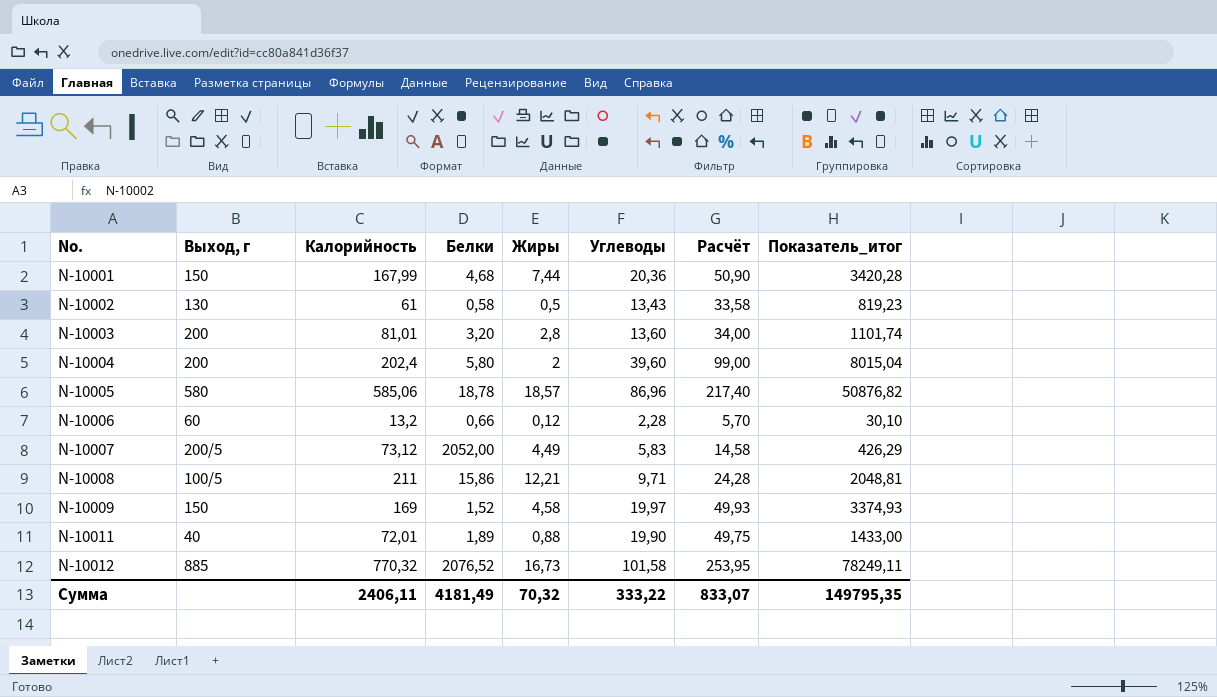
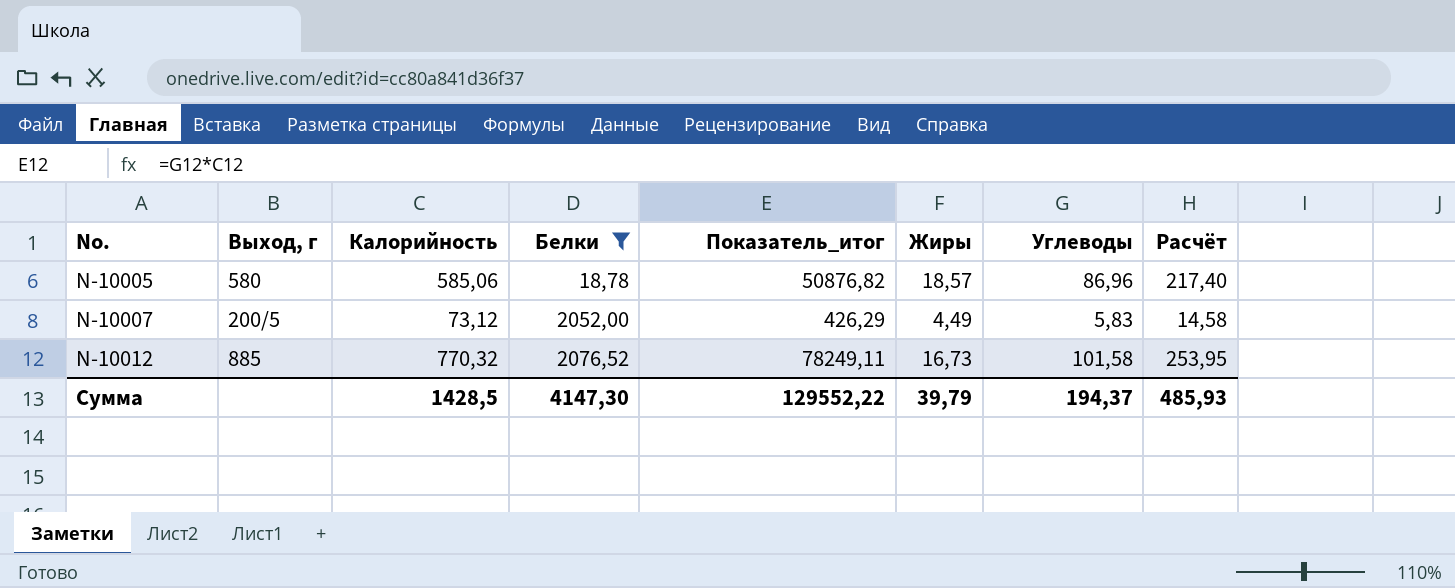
filter: none -> Белки >= 18,78
column Показатель_итог | position: 8 -> 5
Сумма | Калорийность: 2406,11 -> 1428,5
Сумма | Белки: 4181,49 -> 4147,30
Сумма | Показатель_итог: 149795,35 -> 129552,22
Сумма | Жиры: 70,32 -> 39,79
Сумма | Углеводы: 333,22 -> 194,37
Сумма | Расчёт: 833,07 -> 485,93

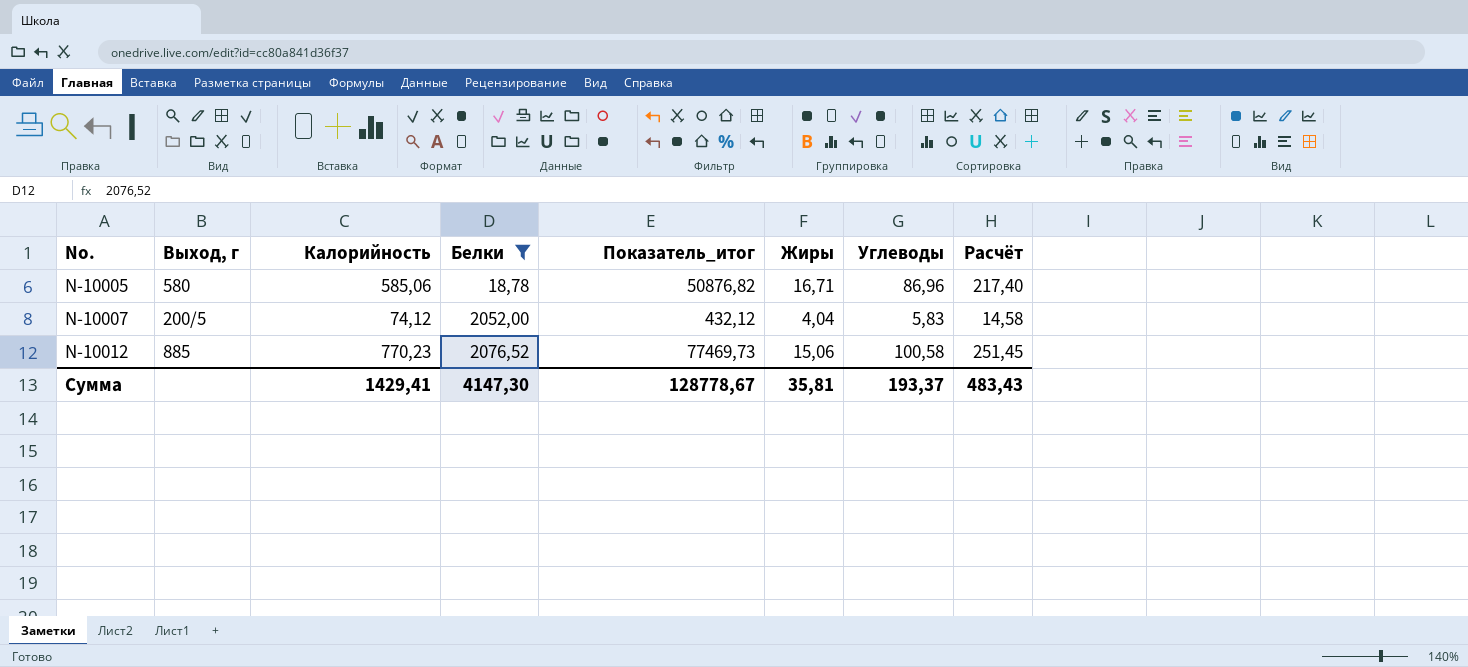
N-10005 | Жиры: 18,57 -> 16,71
N-10007 | Калорийность: 73,12 -> 74,12
N-10007 | Показатель_итог: 426,29 -> 432,12
N-10007 | Жиры: 4,49 -> 4,04
N-10012 | Калорийность: 770,32 -> 770,23
N-10012 | Показатель_итог: 78249,11 -> 77469,73
N-10012 | Жиры: 16,73 -> 15,06
N-10012 | Углеводы: 101,58 -> 100,58
N-10012 | Расчёт: 253,95 -> 251,45
Сумма | Калорийность: 1428,5 -> 1429,41
Сумма | Показатель_итог: 129552,22 -> 128778,67
Сумма | Жиры: 39,79 -> 35,81
Сумма | Углеводы: 194,37 -> 193,37
Сумма | Расчёт: 485,93 -> 483,43

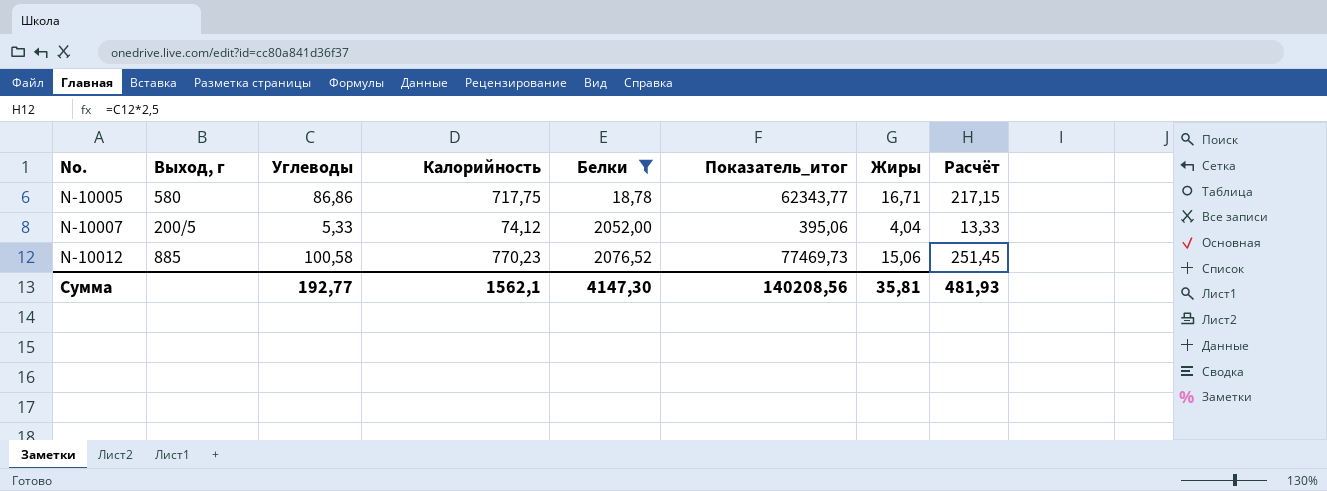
column Углеводы | position: 7 -> 3
N-10005 | Углеводы: 86,96 -> 86,86
N-10005 | Калорийность: 585,06 -> 717,75
N-10005 | Показатель_итог: 50876,82 -> 62343,77
N-10005 | Расчёт: 217,40 -> 217,15
N-10007 | Углеводы: 5,83 -> 5,33
N-10007 | Показатель_итог: 432,12 -> 395,06
N-10007 | Расчёт: 14,58 -> 13,33
Сумма | Углеводы: 193,37 -> 192,77
Сумма | Калорийность: 1429,41 -> 1562,1
Сумма | Показатель_итог: 128778,67 -> 140208,56
Сумма | Расчёт: 483,43 -> 481,93

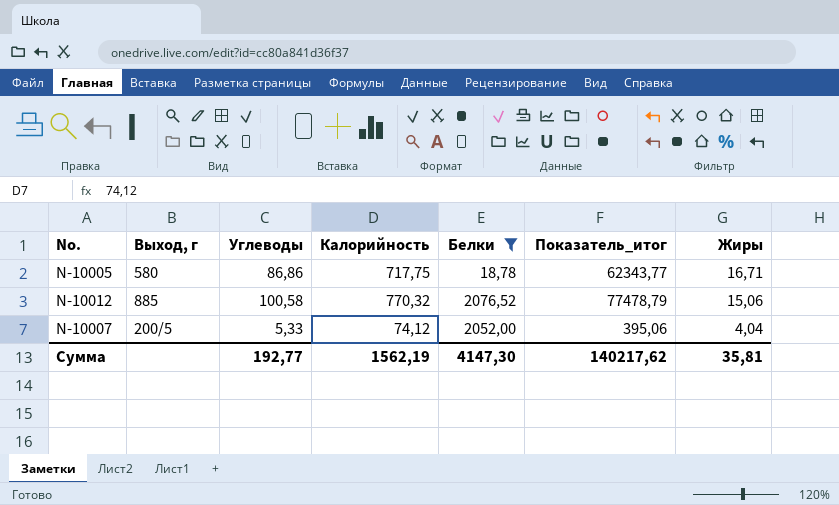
row order: No. ascending -> Жиры descending
column Расчёт | formula: [Углеводы] * 2,5 -> none
N-10012 | Калорийность: 770,23 -> 770,32
N-10012 | Показатель_итог: 77469,73 -> 77478,79
Сумма | Калорийность: 1562,1 -> 1562,19
Сумма | Показатель_итог: 140208,56 -> 140217,62

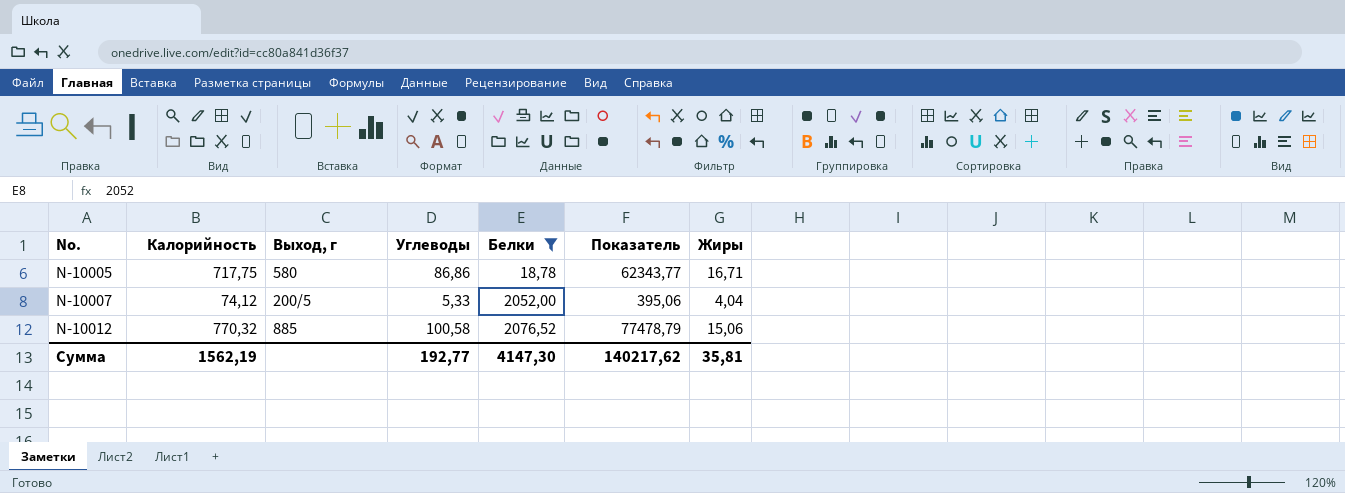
row order: Жиры descending -> No. ascending
column Калорийность | position: 4 -> 2
column name: Показатель_итог -> Показатель

